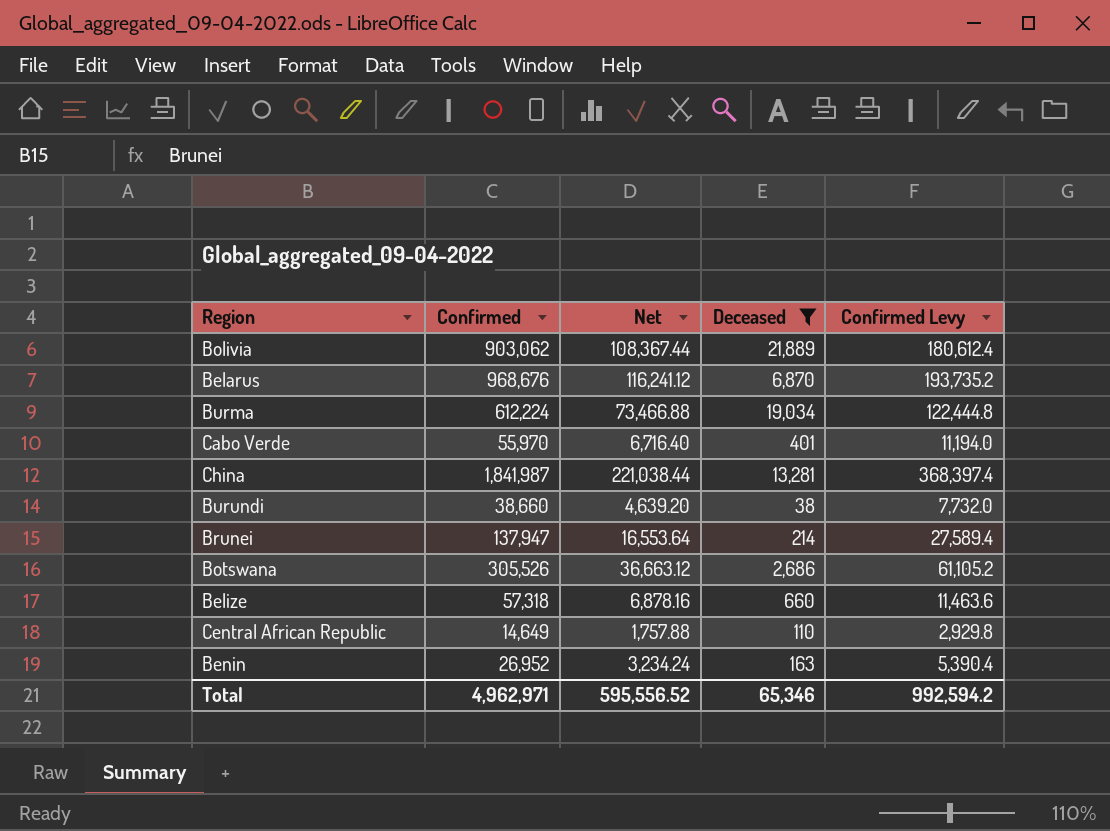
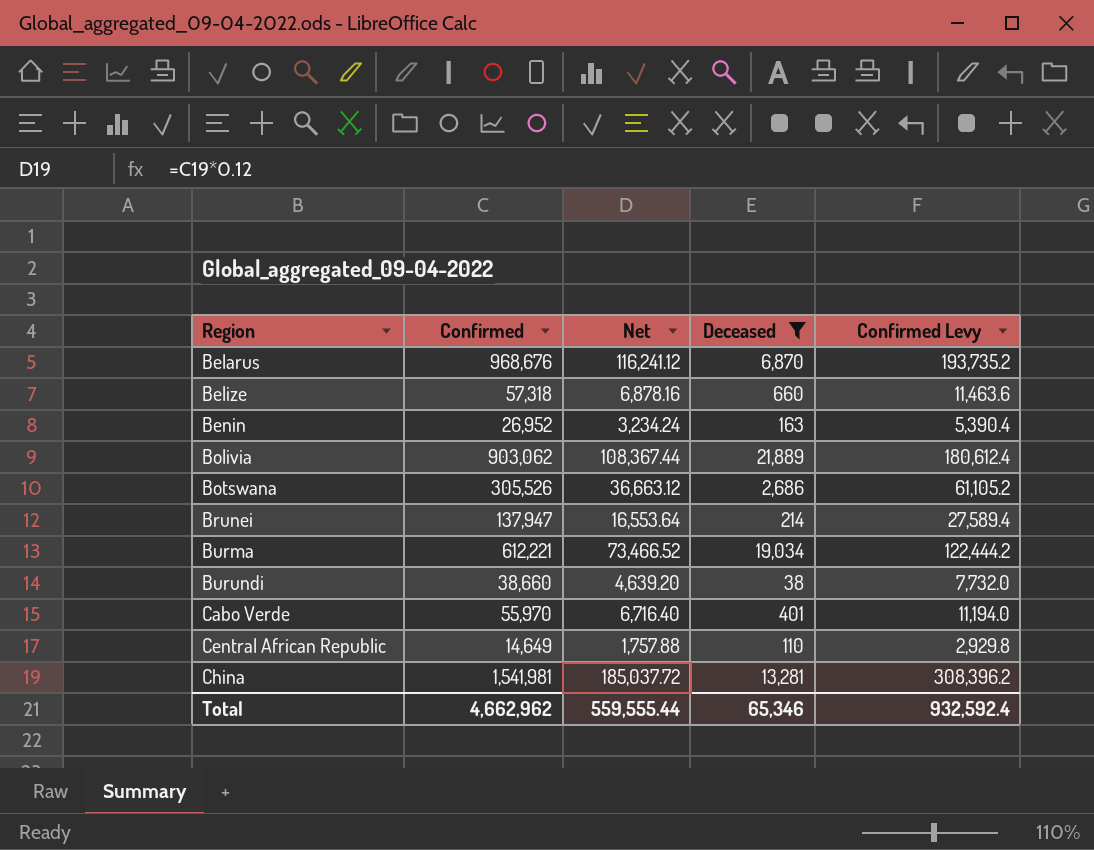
row order: none -> Region ascending
Burma | Confirmed: 612,224 -> 612,221
Burma | Net: 73,466.88 -> 73,466.52
Burma | Confirmed Levy: 122,444.8 -> 122,444.2
China | Confirmed: 1,841,987 -> 1,541,981
China | Net: 221,038.44 -> 185,037.72
China | Confirmed Levy: 368,397.4 -> 308,396.2
Total | Confirmed: 4,962,971 -> 4,662,962
Total | Net: 595,556.52 -> 559,555.44
Total | Confirmed Levy: 992,594.2 -> 932,592.4

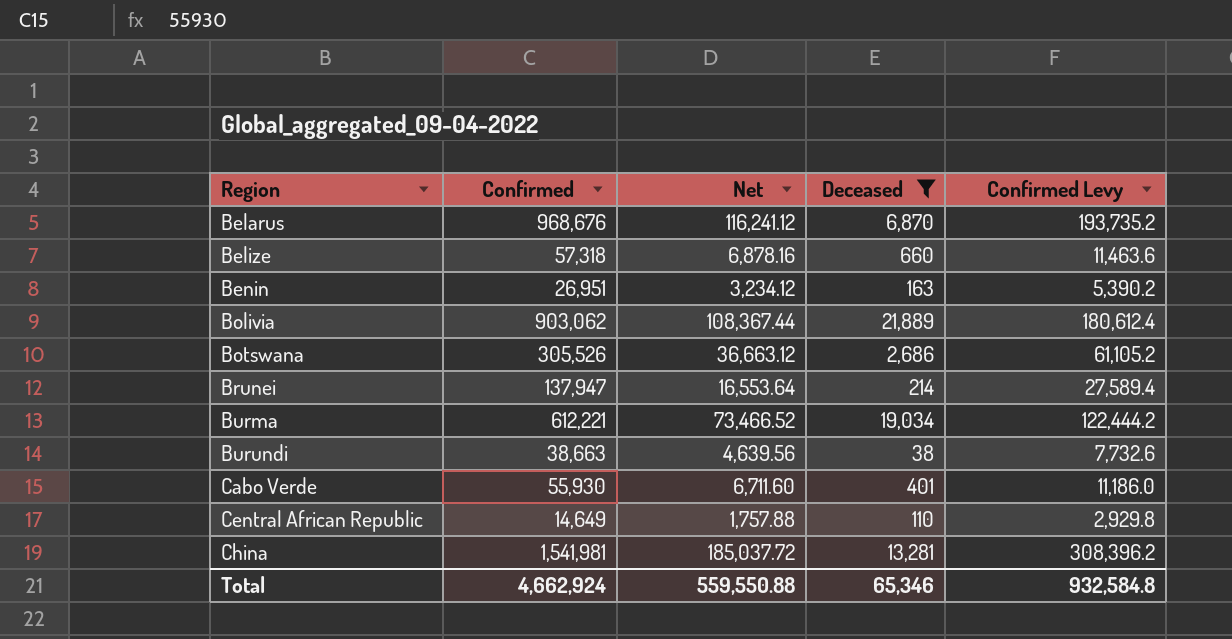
Benin | Confirmed: 26,952 -> 26,951
Benin | Net: 3,234.24 -> 3,234.12
Benin | Confirmed Levy: 5,390.4 -> 5,390.2
Burundi | Confirmed: 38,660 -> 38,663
Burundi | Net: 4,639.20 -> 4,639.56
Burundi | Confirmed Levy: 7,732.0 -> 7,732.6
Cabo Verde | Confirmed: 55,970 -> 55,930
Cabo Verde | Net: 6,716.40 -> 6,711.60
Cabo Verde | Confirmed Levy: 11,194.0 -> 11,186.0
Total | Confirmed: 4,662,962 -> 4,662,924
Total | Net: 559,555.44 -> 559,550.88
Total | Confirmed Levy: 932,592.4 -> 932,584.8

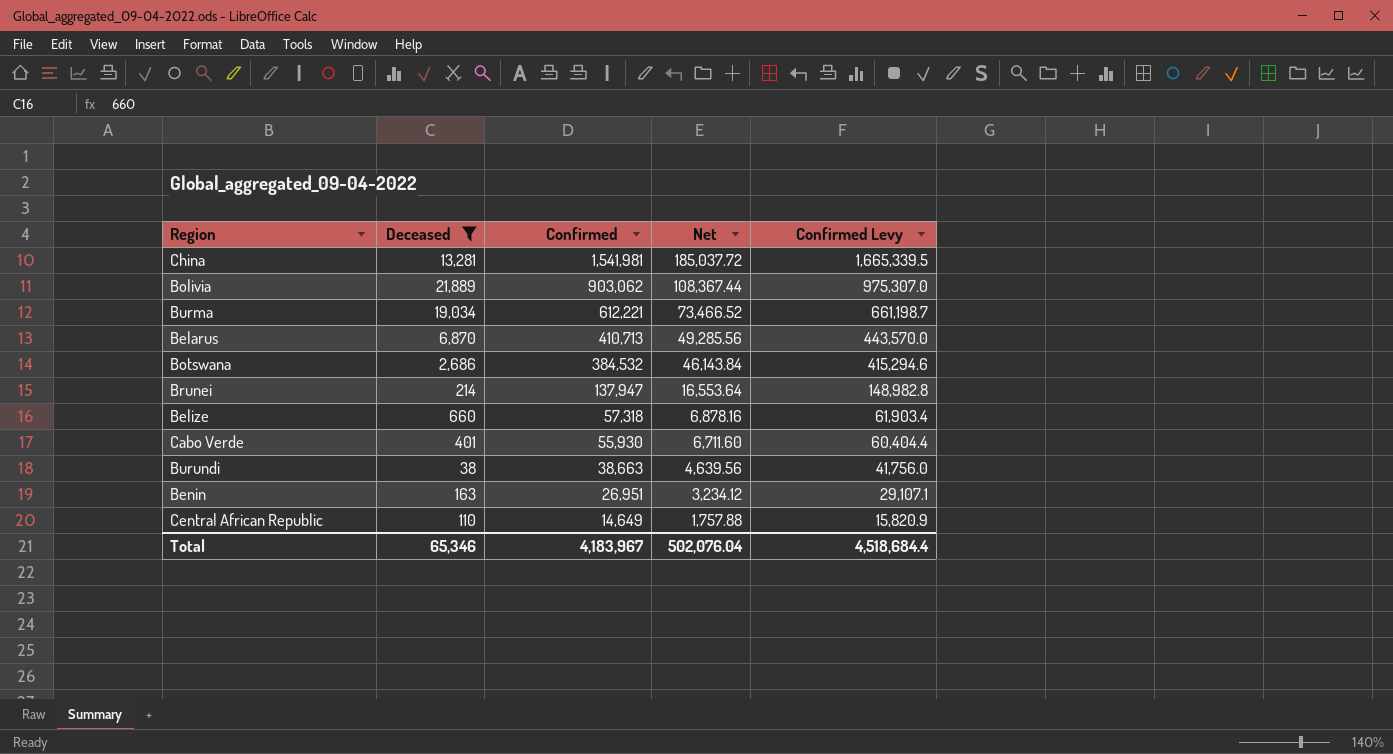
row order: Region ascending -> Confirmed descending
column Deceased | position: 4 -> 2
column Confirmed Levy | formula: [Confirmed] * 0.2 -> [Confirmed] * 1.08
Belarus | Confirmed: 968,676 -> 410,713
Belarus | Net: 116,241.12 -> 49,285.56
Botswana | Confirmed: 305,526 -> 384,532
Botswana | Net: 36,663.12 -> 46,143.84
Total | Confirmed: 4,662,924 -> 4,183,967
Total | Net: 559,550.88 -> 502,076.04
Total | Confirmed Levy: 932,584.8 -> 4,518,684.4

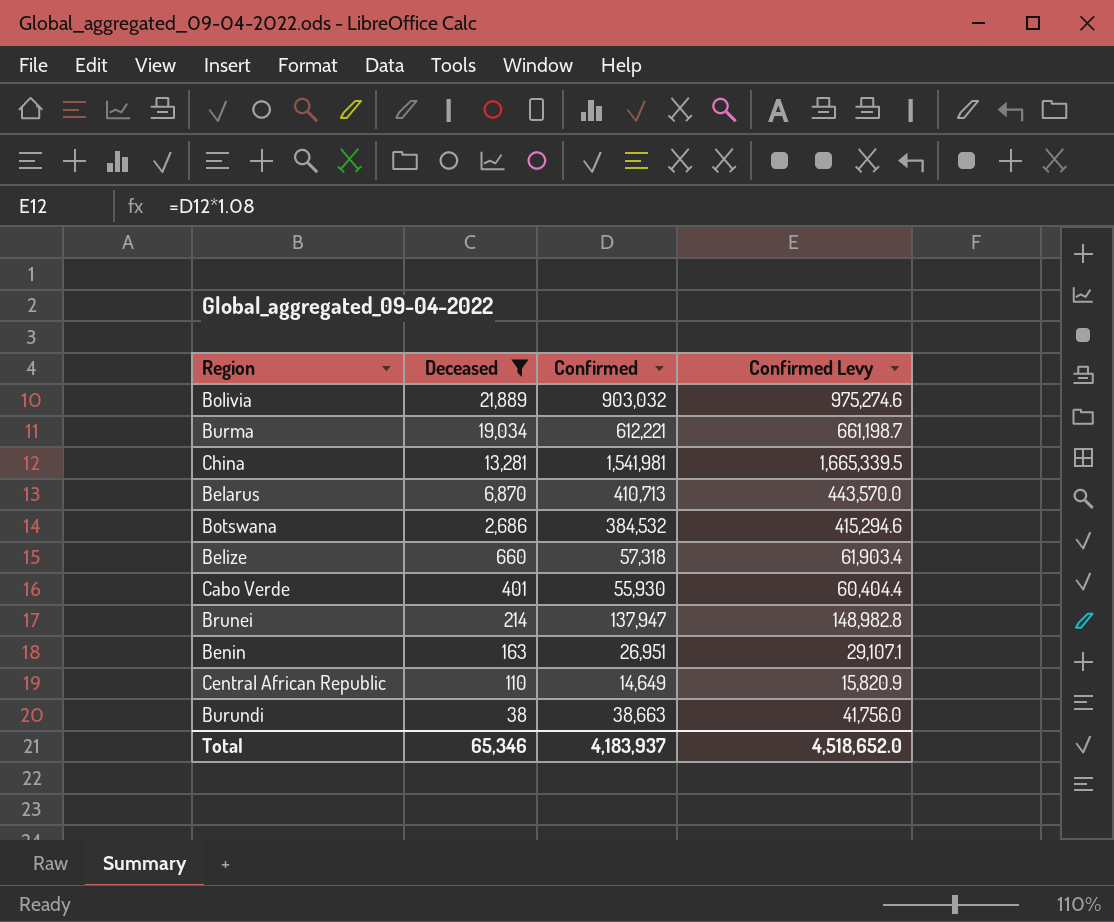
row order: Confirmed descending -> Deceased descending
column Net | formula: [Confirmed] * 0.12 -> none
Bolivia | Confirmed: 903,062 -> 903,032
Bolivia | Confirmed Levy: 975,307.0 -> 975,274.6
Total | Confirmed: 4,183,967 -> 4,183,937
Total | Confirmed Levy: 4,518,684.4 -> 4,518,652.0

